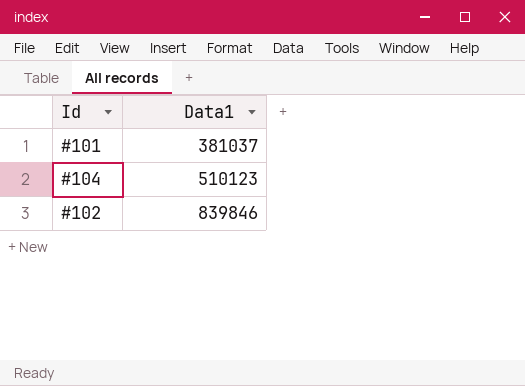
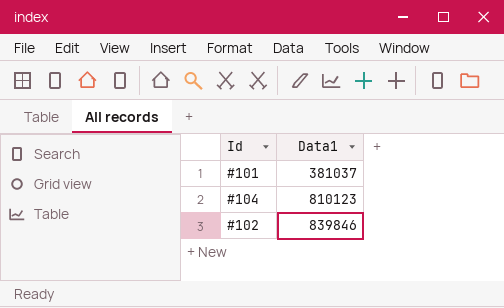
#104 | Data1: 510123 -> 810123

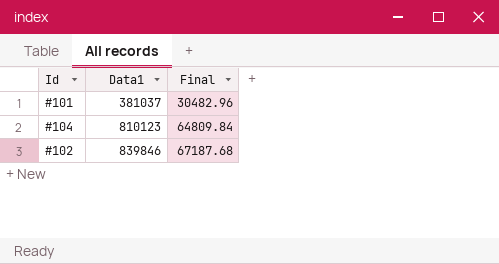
column Final | formula: none -> [Data1] * 0.08

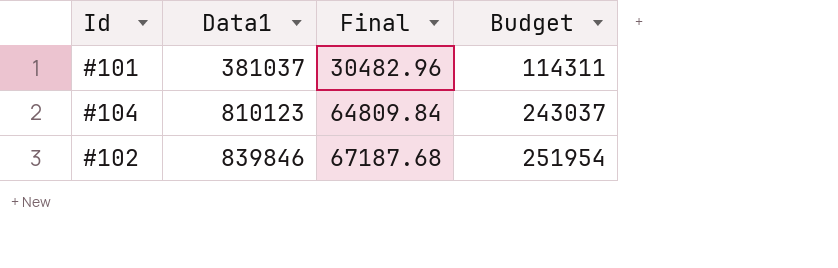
column Budget | formula: none -> [Data1] * 0.3

